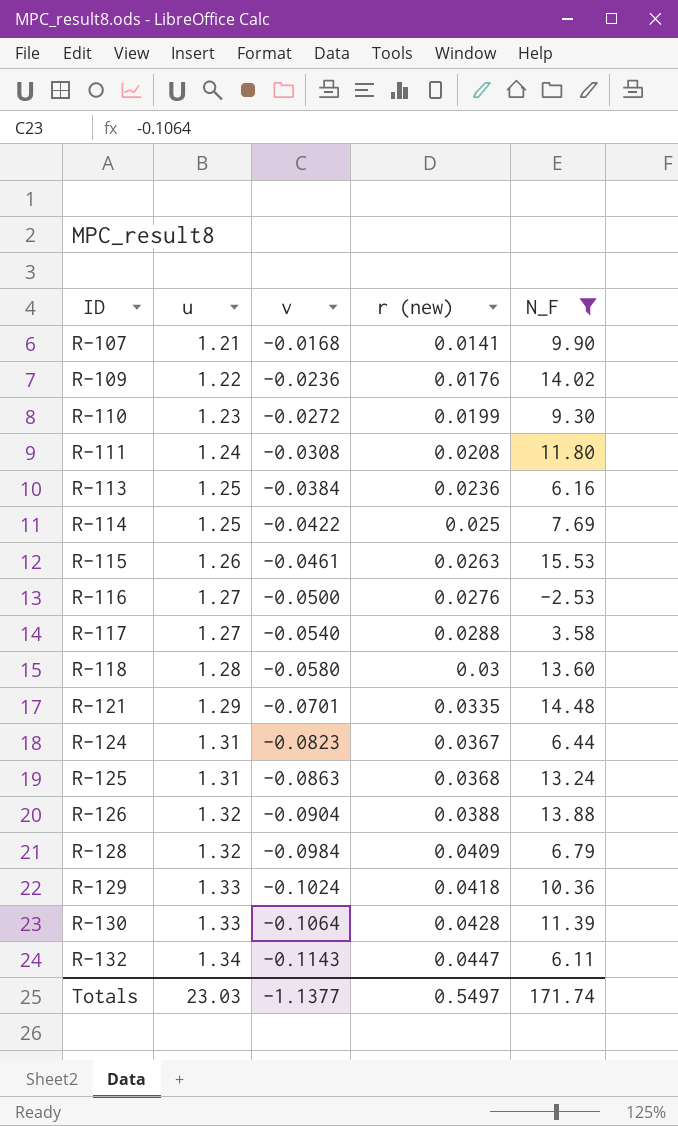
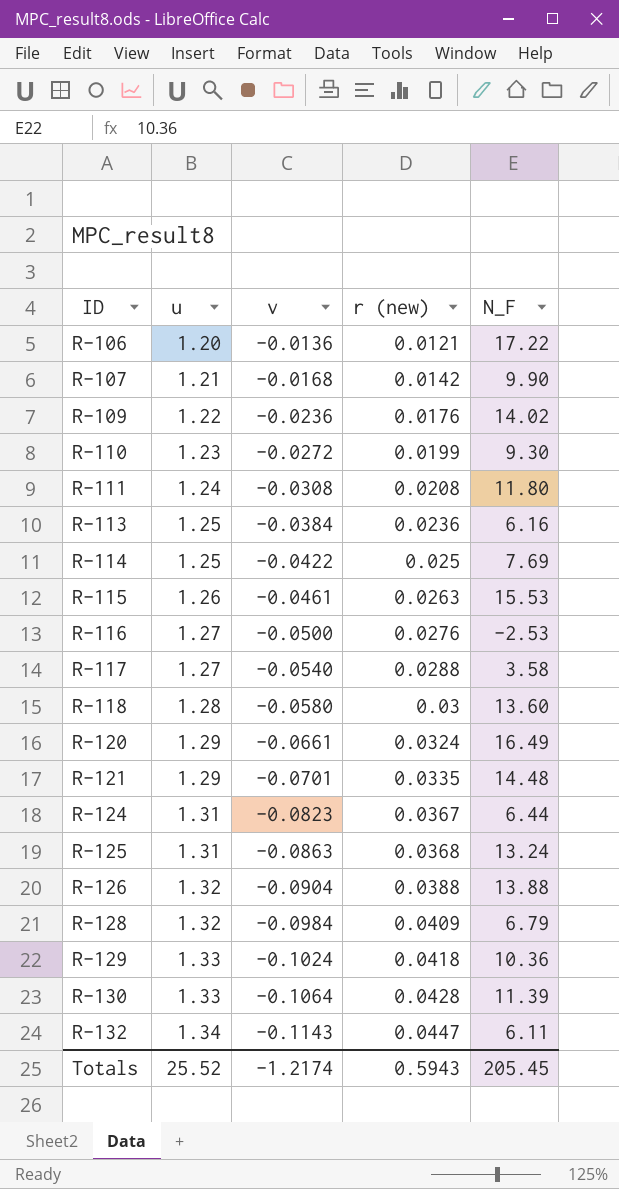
filter: N_F <= 15.53 -> none
R-107 | r (new): 0.0141 -> 0.0142
Totals | u: 23.03 -> 25.52
Totals | v: -1.1377 -> -1.2174
Totals | r (new): 0.5497 -> 0.5943
Totals | N_F: 171.74 -> 205.45

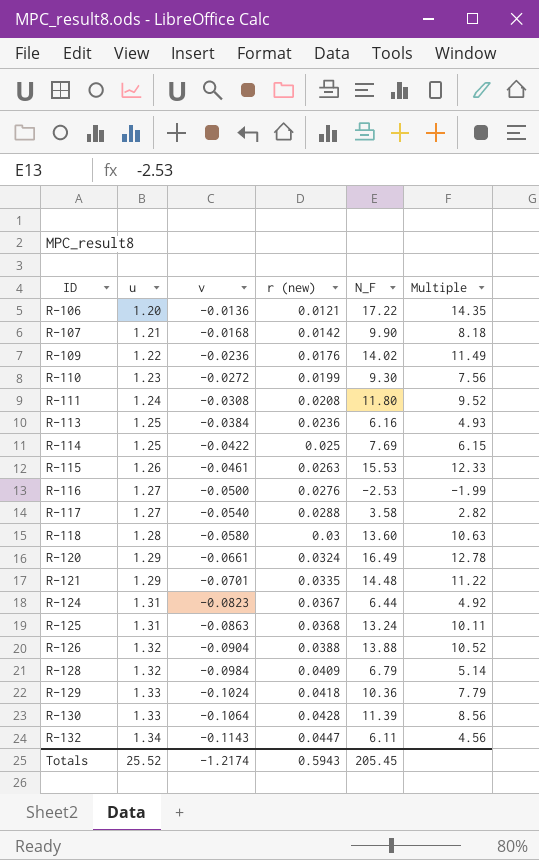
column Multiple | formula: none -> [N_F] / [u]

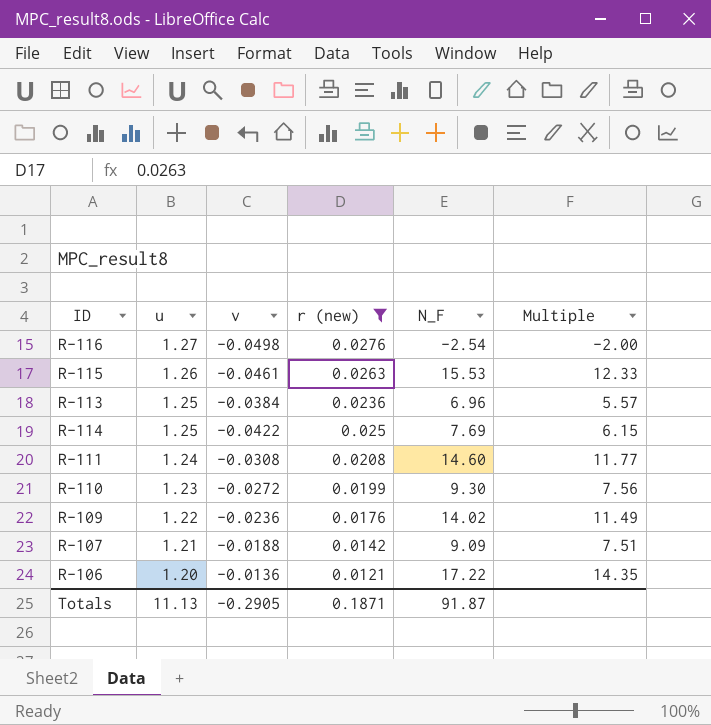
filter: none -> r (new) <= 0.0276
row order: ID ascending -> u descending
R-116 | v: -0.0500 -> -0.0498
R-116 | N_F: -2.53 -> -2.54
R-116 | Multiple: -1.99 -> -2.00
R-113 | N_F: 6.16 -> 6.96
R-113 | Multiple: 4.93 -> 5.57
R-111 | N_F: 11.80 -> 14.60
R-111 | Multiple: 9.52 -> 11.77
R-107 | v: -0.0168 -> -0.0188
R-107 | N_F: 9.90 -> 9.09
R-107 | Multiple: 8.18 -> 7.51
Totals | u: 25.52 -> 11.13
Totals | v: -1.2174 -> -0.2905
Totals | r (new): 0.5943 -> 0.1871
Totals | N_F: 205.45 -> 91.87

